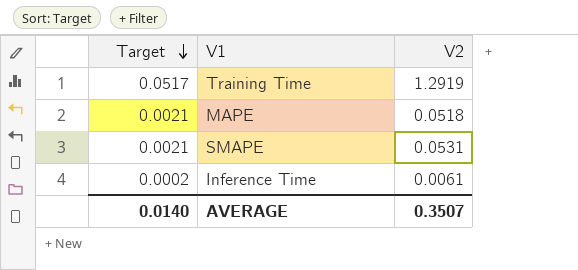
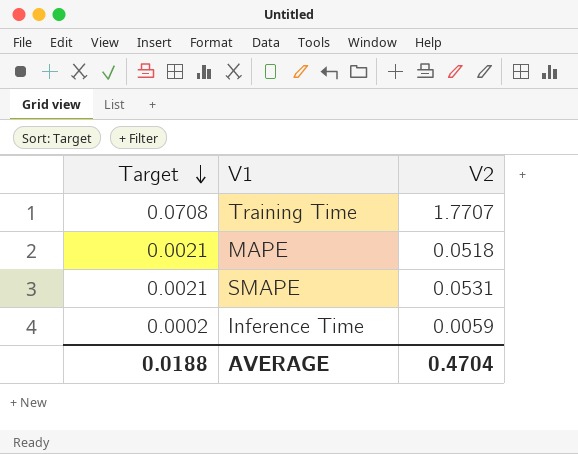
Training Time | Target: 0.0517 -> 0.0708
Training Time | V2: 1.2919 -> 1.7707
Inference Time | V2: 0.0061 -> 0.0059
AVERAGE | Target: 0.0140 -> 0.0188
AVERAGE | V2: 0.3507 -> 0.4704

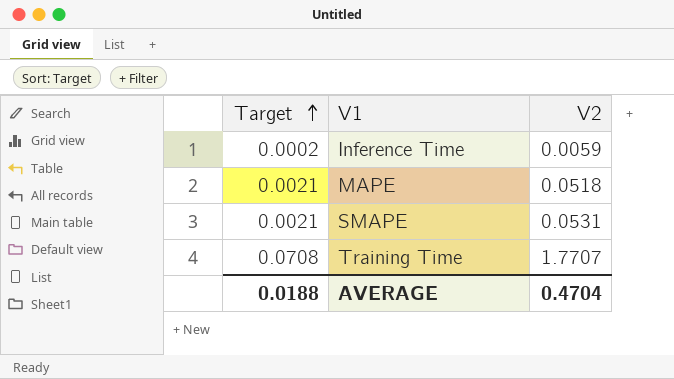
row order: Target descending -> Target ascending

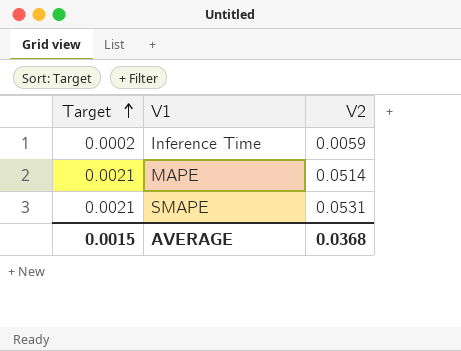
row Training Time: 0.0708 | 1.7707 -> none
MAPE | V2: 0.0518 -> 0.0514
AVERAGE | Target: 0.0188 -> 0.0015
AVERAGE | V2: 0.4704 -> 0.0368

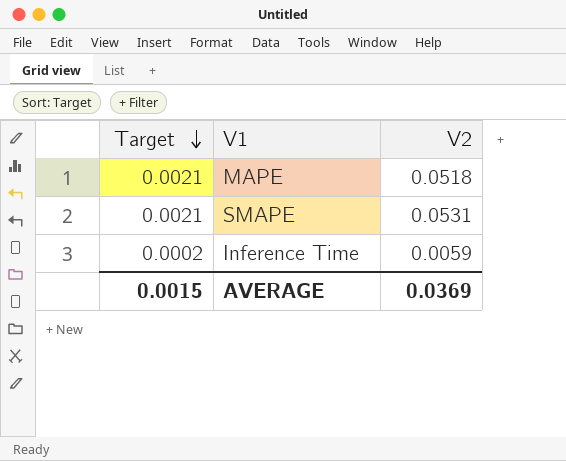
row order: Target ascending -> Target descending
MAPE | V2: 0.0514 -> 0.0518
AVERAGE | V2: 0.0368 -> 0.0369

